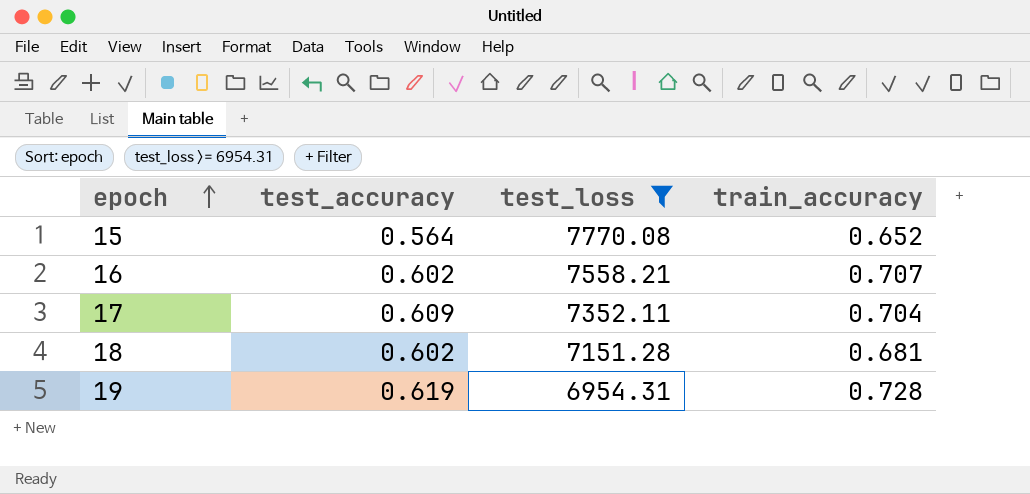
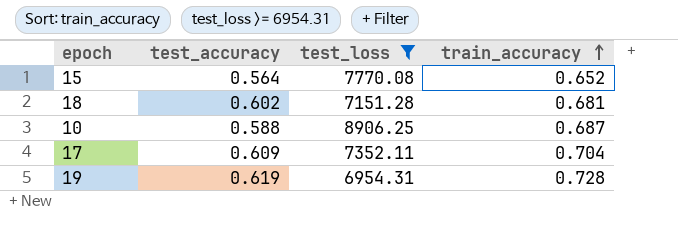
row order: epoch ascending -> train_accuracy ascending
row 16: 0.602 | 7558.21 | 0.707 -> none
row 10: none -> 0.588 | 8906.25 | 0.687

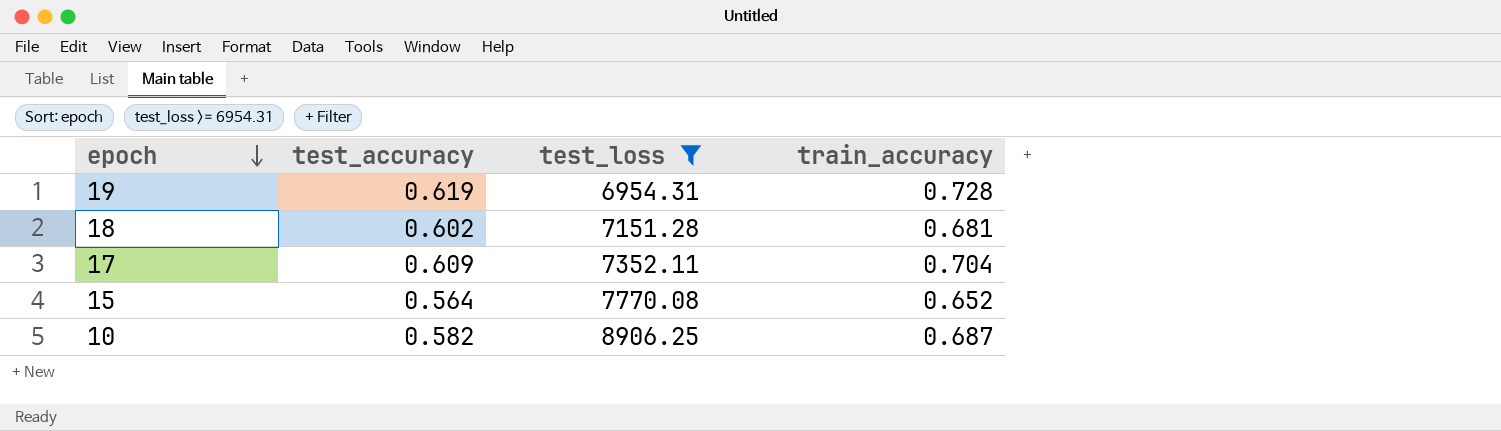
row order: train_accuracy ascending -> epoch descending
10 | test_accuracy: 0.588 -> 0.582

